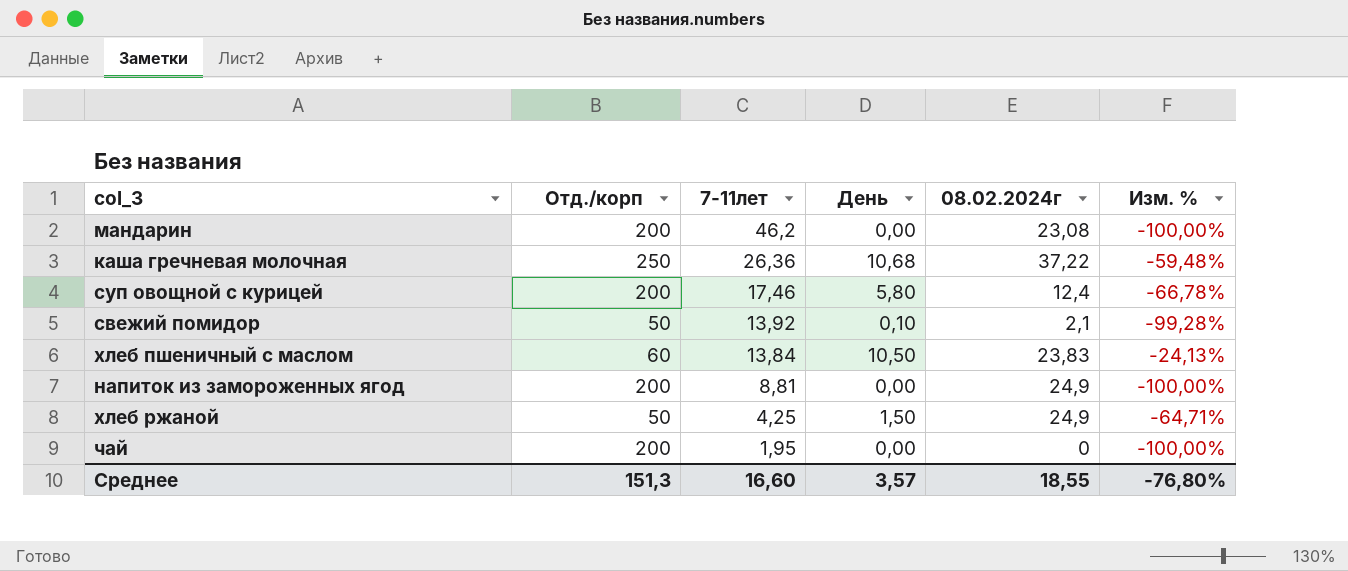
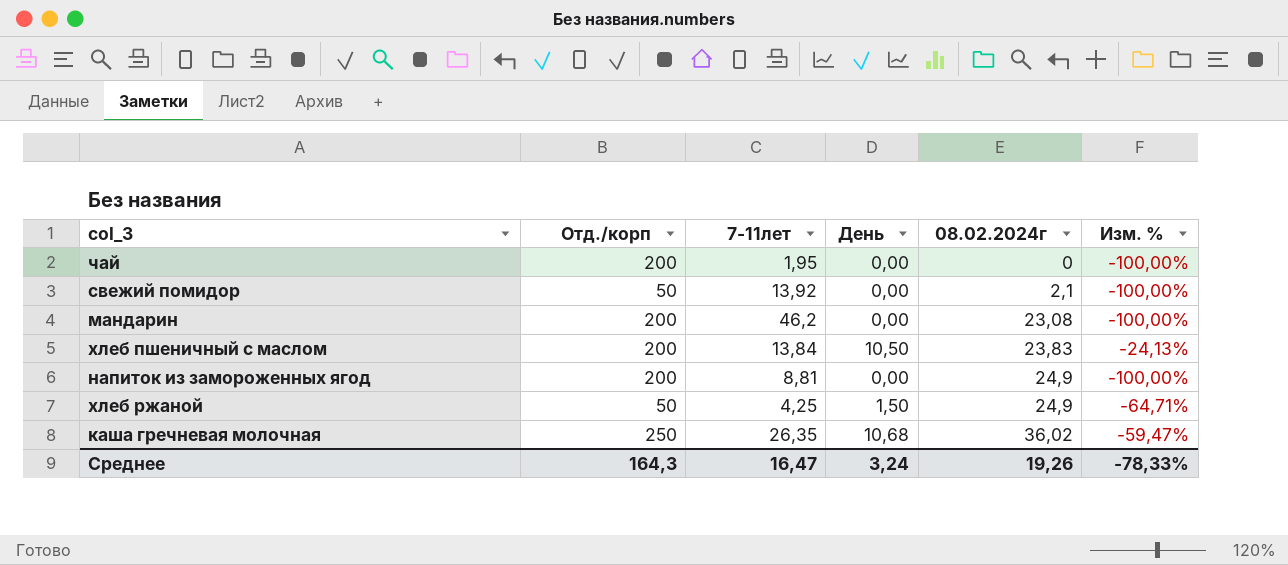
row order: 7-11лет descending -> 08.02.2024г ascending
row суп овощной с курицей: 200 | 17,46 | 5,80 | 12,4 | -66,78% -> none
свежий помидор | День: 0,10 -> 0,00
свежий помидор | Изм. %: -99,28% -> -100,00%
хлеб пшеничный с маслом | Отд./корп: 60 -> 200
каша гречневая молочная | 7-11лет: 26,36 -> 26,35
каша гречневая молочная | 08.02.2024г: 37,22 -> 36,02
каша гречневая молочная | Изм. %: -59,48% -> -59,47%
Среднее | Отд./корп: 151,3 -> 164,3
Среднее | 7-11лет: 16,60 -> 16,47
Среднее | День: 3,57 -> 3,24
Среднее | 08.02.2024г: 18,55 -> 19,26
Среднее | Изм. %: -76,80% -> -78,33%

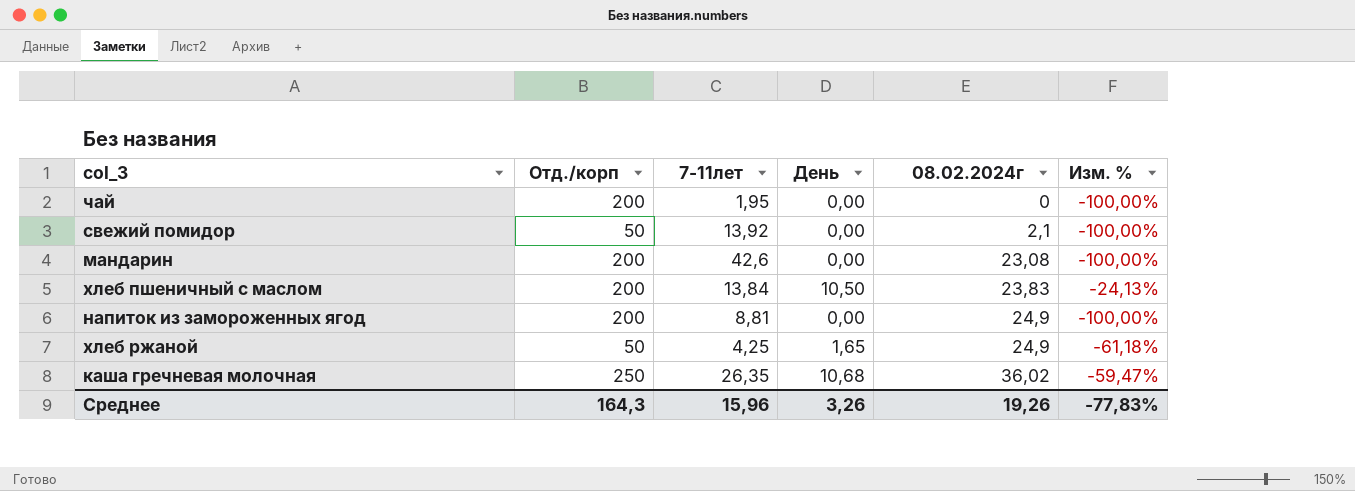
мандарин | 7-11лет: 46,2 -> 42,6
хлеб ржаной | День: 1,50 -> 1,65
хлеб ржаной | Изм. %: -64,71% -> -61,18%
Среднее | 7-11лет: 16,47 -> 15,96
Среднее | День: 3,24 -> 3,26
Среднее | Изм. %: -78,33% -> -77,83%

